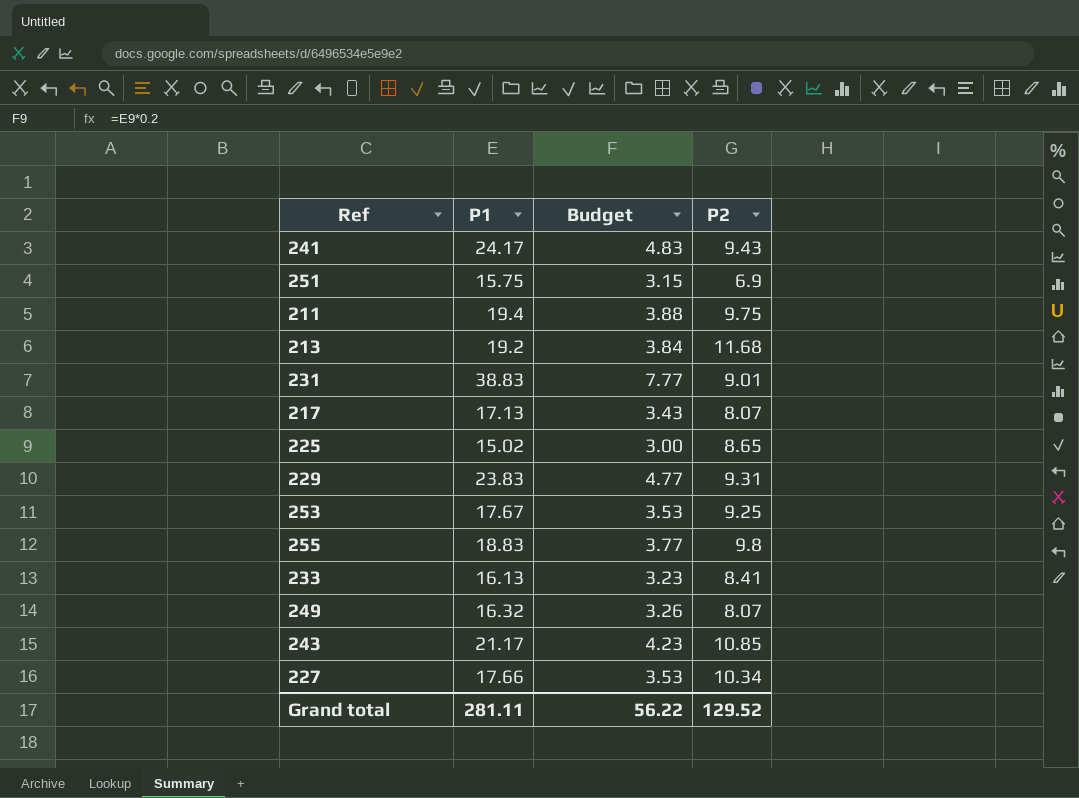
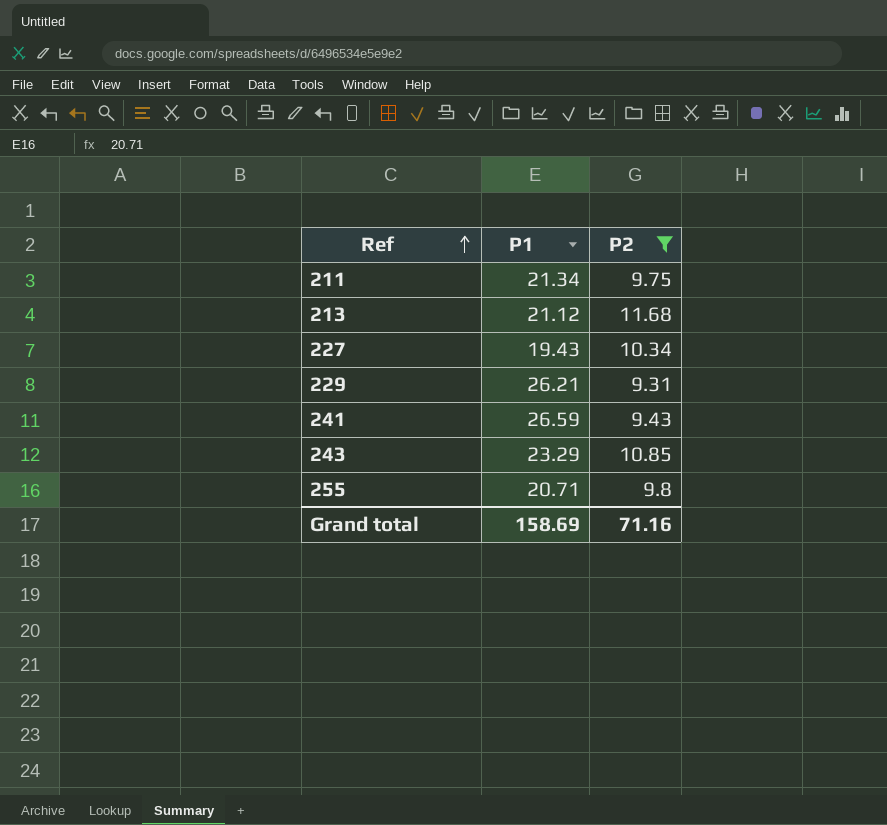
filter: none -> P2 >= 9.31
row order: none -> Ref ascending
column Budget | formula: [P1] * 0.2 -> none
211 | P1: 19.4 -> 21.34
213 | P1: 19.2 -> 21.12
227 | P1: 17.66 -> 19.43
229 | P1: 23.83 -> 26.21
241 | P1: 24.17 -> 26.59
243 | P1: 21.17 -> 23.29
255 | P1: 18.83 -> 20.71
Grand total | P1: 281.11 -> 158.69
Grand total | P2: 129.52 -> 71.16

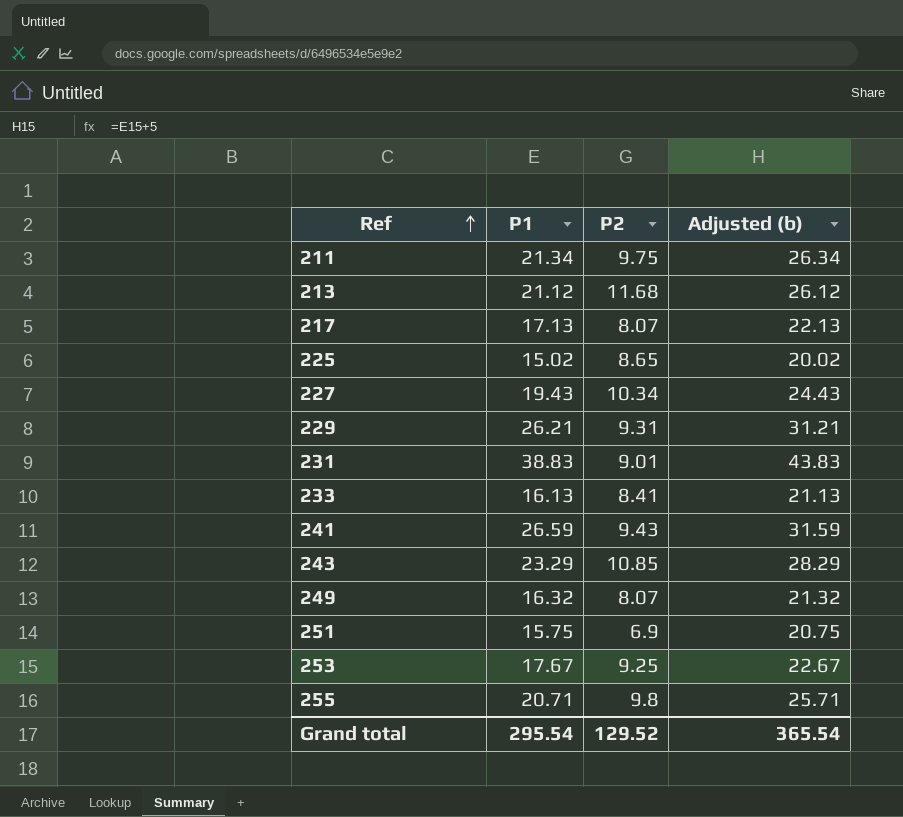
filter: P2 >= 9.31 -> none
column Adjusted (b) | formula: none -> [P1] + 5
Grand total | P1: 158.69 -> 295.54
Grand total | P2: 71.16 -> 129.52

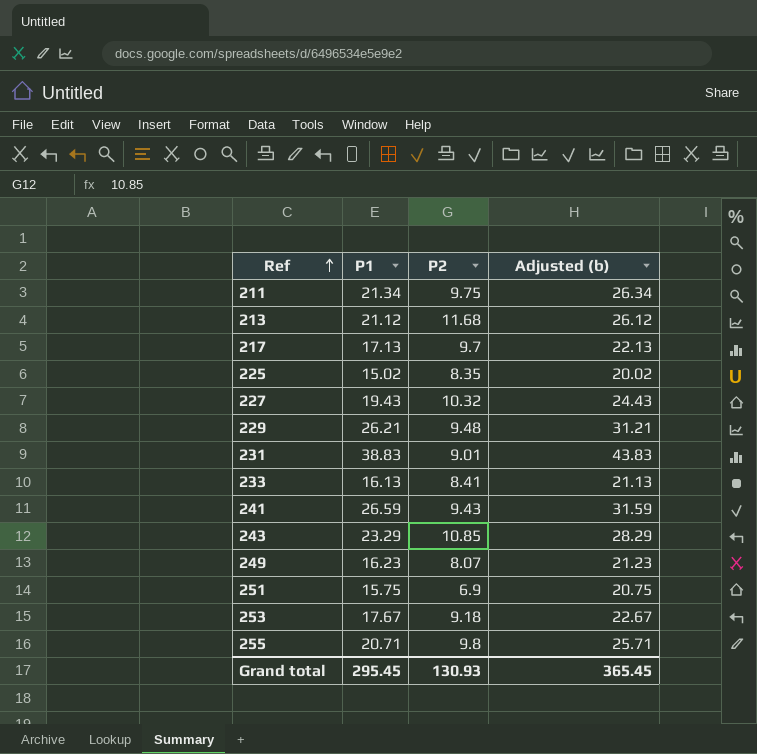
217 | P2: 8.07 -> 9.7
225 | P2: 8.65 -> 8.35
227 | P2: 10.34 -> 10.32
229 | P2: 9.31 -> 9.48
249 | P1: 16.32 -> 16.23
249 | Adjusted (b): 21.32 -> 21.23
253 | P2: 9.25 -> 9.18
Grand total | P1: 295.54 -> 295.45
Grand total | P2: 129.52 -> 130.93
Grand total | Adjusted (b): 365.54 -> 365.45

